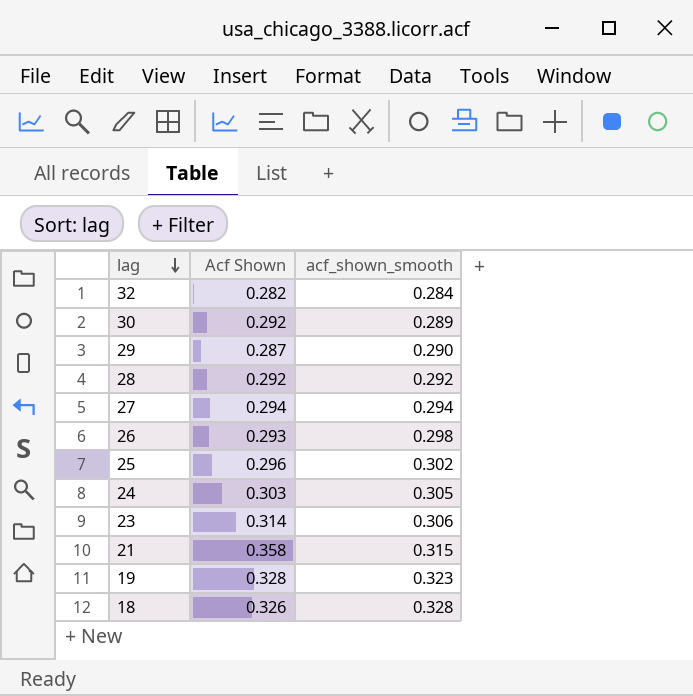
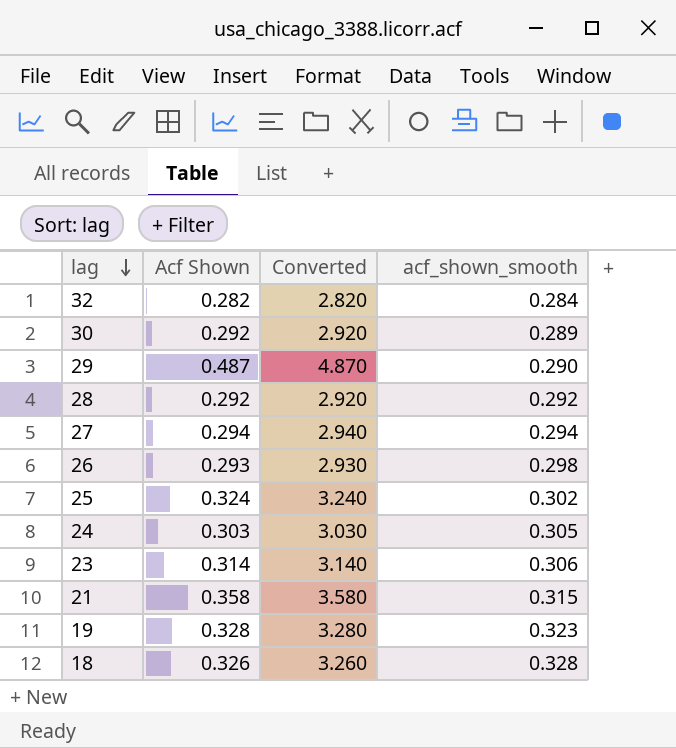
column Converted | formula: none -> [Acf Shown] * 10
29 | Acf Shown: 0.287 -> 0.487
25 | Acf Shown: 0.296 -> 0.324

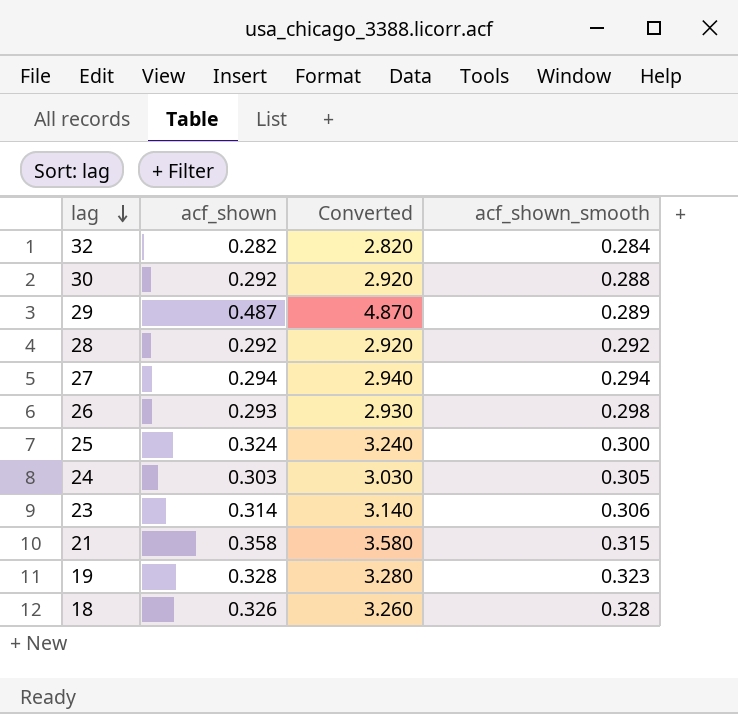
column name: Acf Shown -> acf_shown
30 | acf_shown_smooth: 0.289 -> 0.288
29 | acf_shown_smooth: 0.290 -> 0.289
25 | acf_shown_smooth: 0.302 -> 0.300

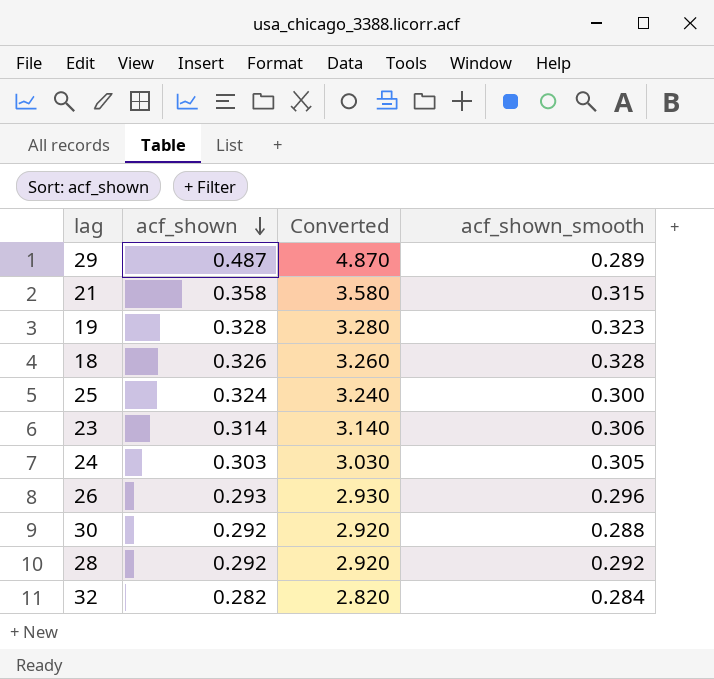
row order: lag descending -> acf_shown descending
row 27: 0.294 | 2.940 | 0.294 -> none
26 | acf_shown_smooth: 0.298 -> 0.296

